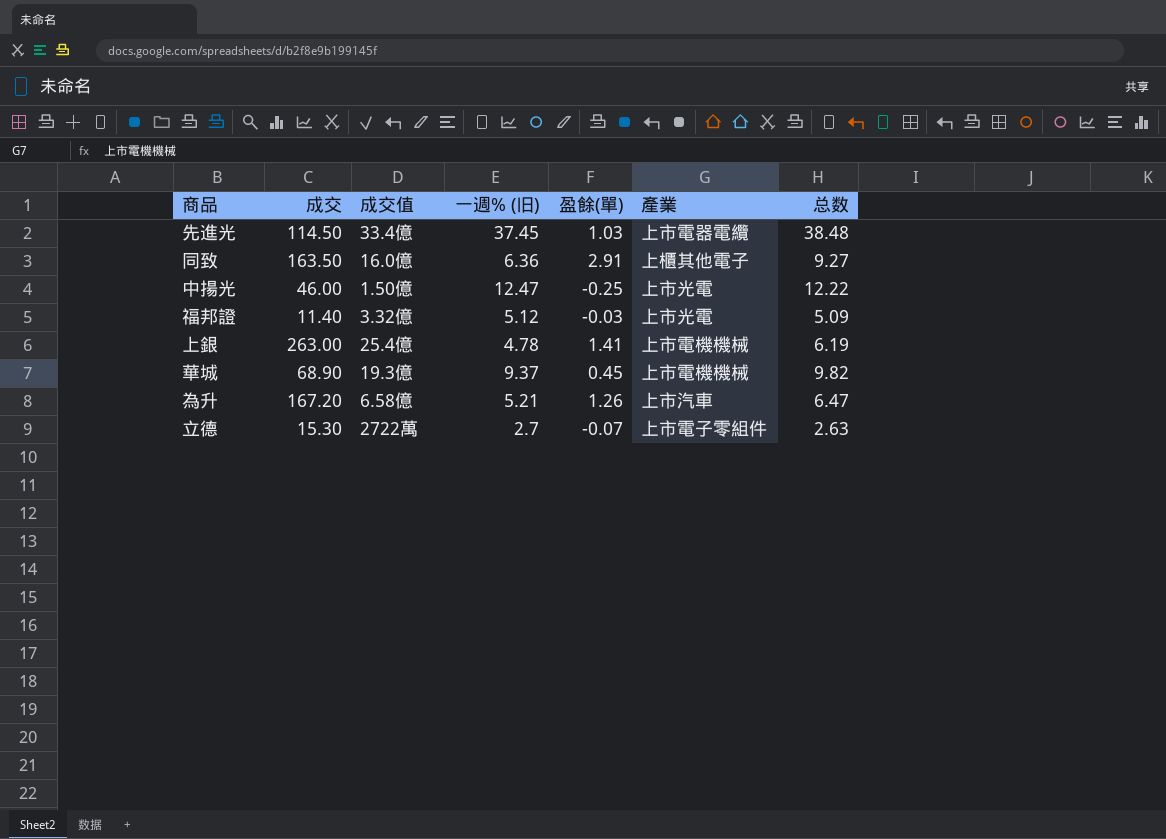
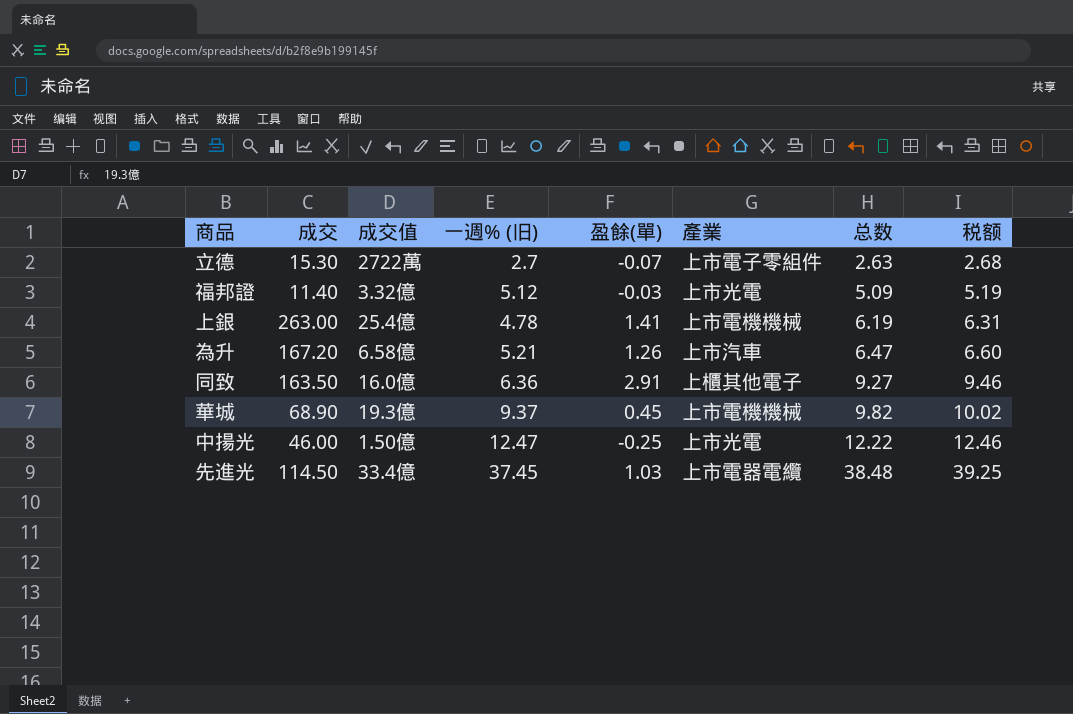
row order: none -> 总数 ascending
column 税额 | formula: none -> [总数] * 1.02

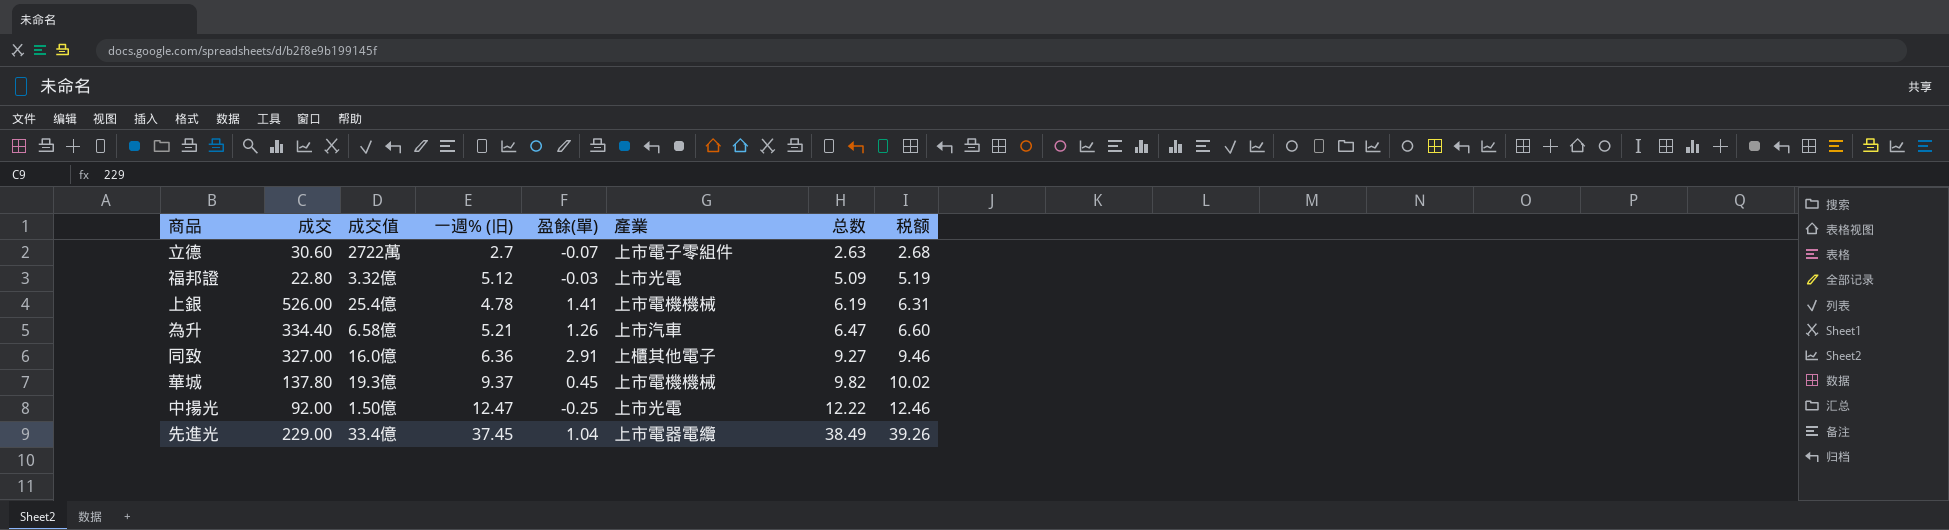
立德 | 成交: 15.30 -> 30.60
福邦證 | 成交: 11.40 -> 22.80
上銀 | 成交: 263.00 -> 526.00
為升 | 成交: 167.20 -> 334.40
同致 | 成交: 163.50 -> 327.00
華城 | 成交: 68.90 -> 137.80
中揚光 | 成交: 46.00 -> 92.00
先進光 | 成交: 114.50 -> 229.00
先進光 | 盈餘(單): 1.03 -> 1.04
先進光 | 总数: 38.48 -> 38.49
先進光 | 税额: 39.25 -> 39.26

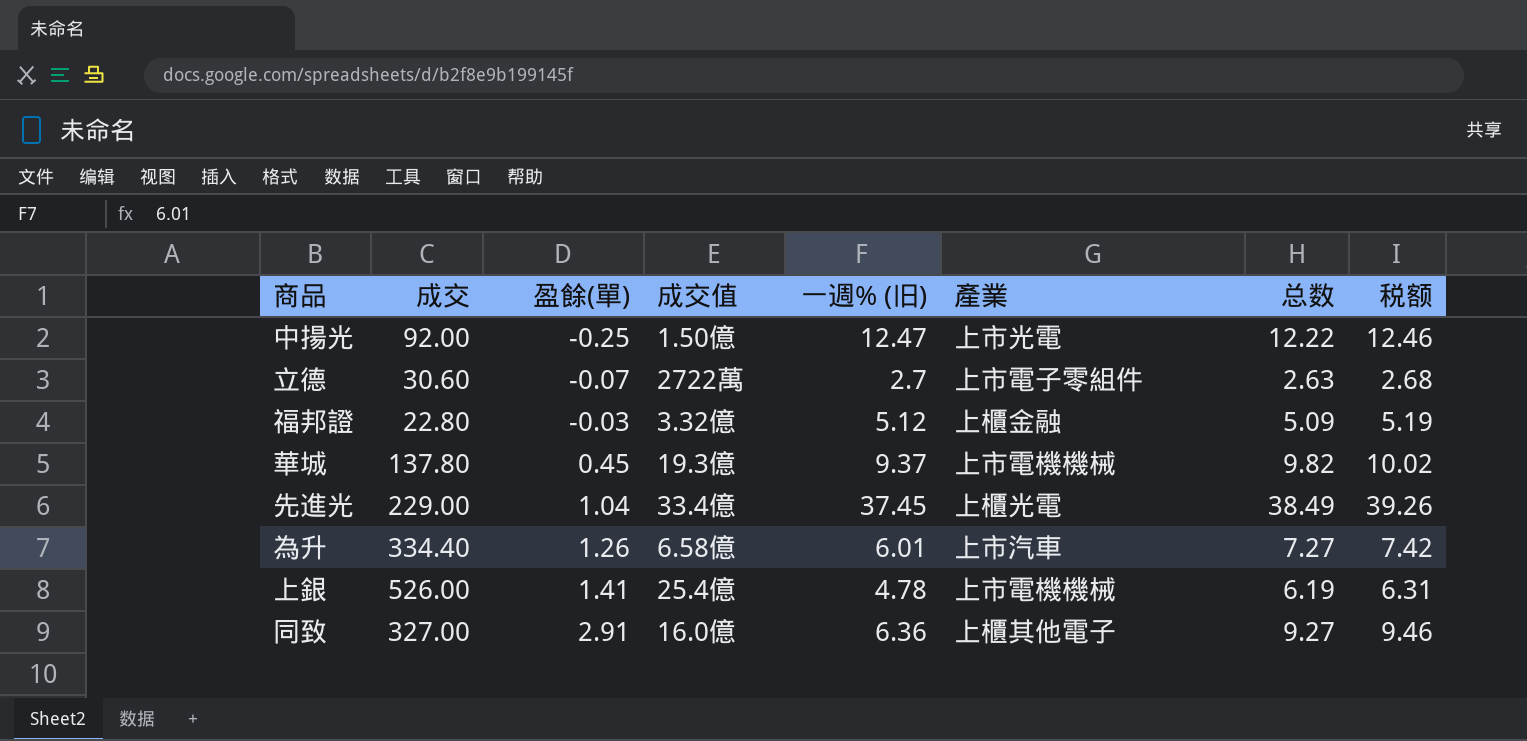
row order: 总数 ascending -> 盈餘(單) ascending
column 盈餘(單) | position: 5 -> 3
福邦證 | 產業: 上市光電 -> 上櫃金融
先進光 | 產業: 上市電器電纜 -> 上櫃光電
為升 | 一週% (旧): 5.21 -> 6.01
為升 | 总数: 6.47 -> 7.27
為升 | 税额: 6.60 -> 7.42

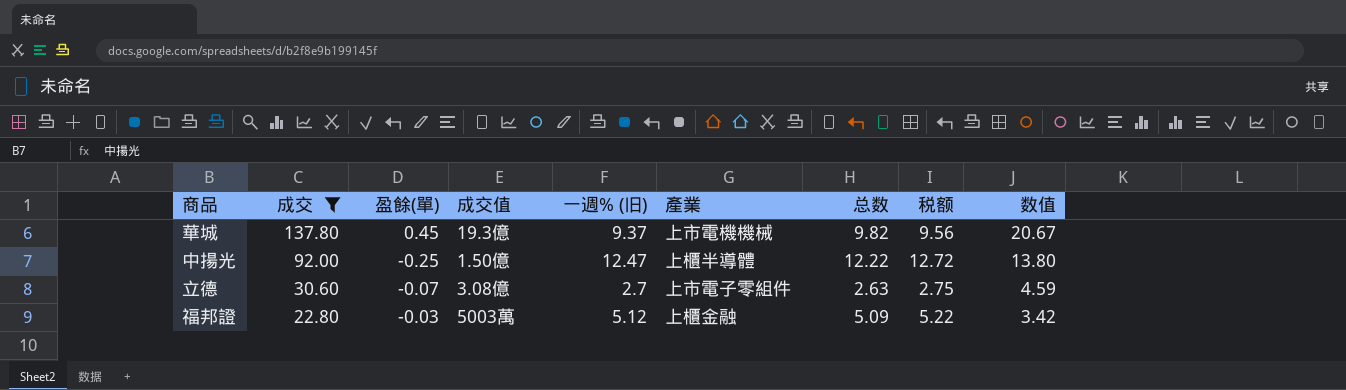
filter: none -> 成交 <= 137.80
row order: 盈餘(單) ascending -> 成交 descending
column 税额 | formula: [总数] * 1.02 -> [一週% (旧)] * 1.02
column 数值 | formula: none -> [成交] * 0.15
中揚光 | 產業: 上市光電 -> 上櫃半導體
立德 | 成交值: 2722萬 -> 3.08億
福邦證 | 成交值: 3.32億 -> 5003萬

